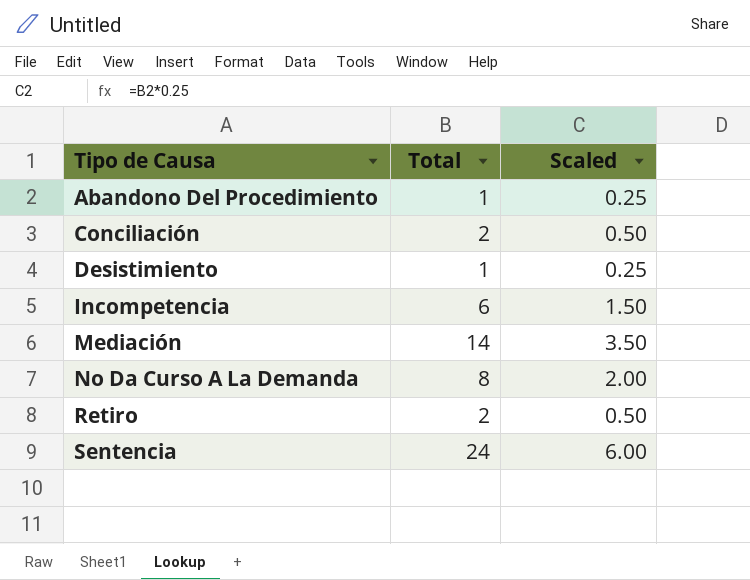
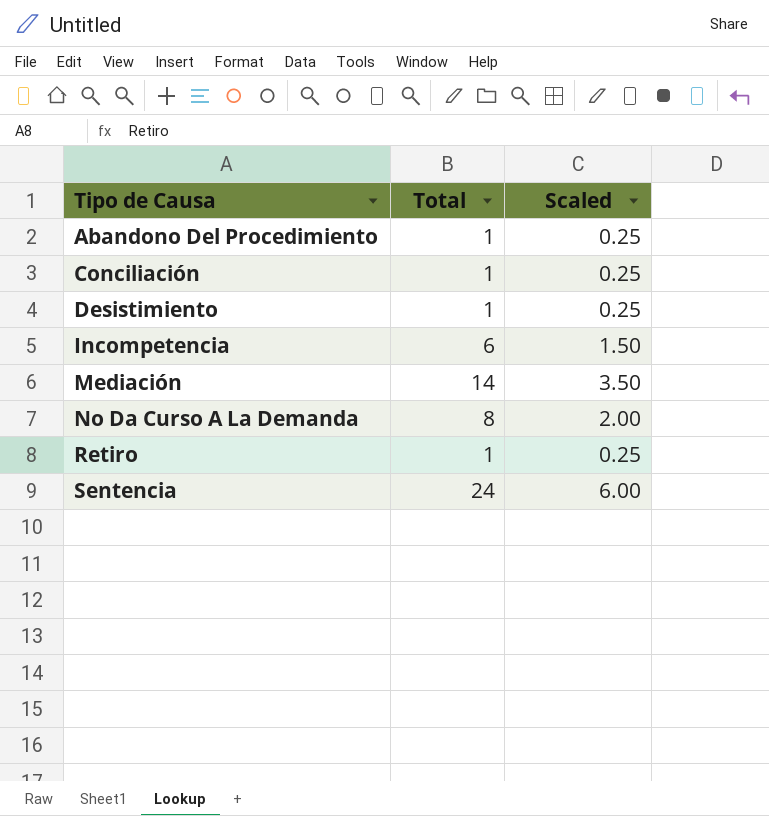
Conciliación | Total: 2 -> 1
Conciliación | Scaled: 0.50 -> 0.25
Retiro | Total: 2 -> 1
Retiro | Scaled: 0.50 -> 0.25

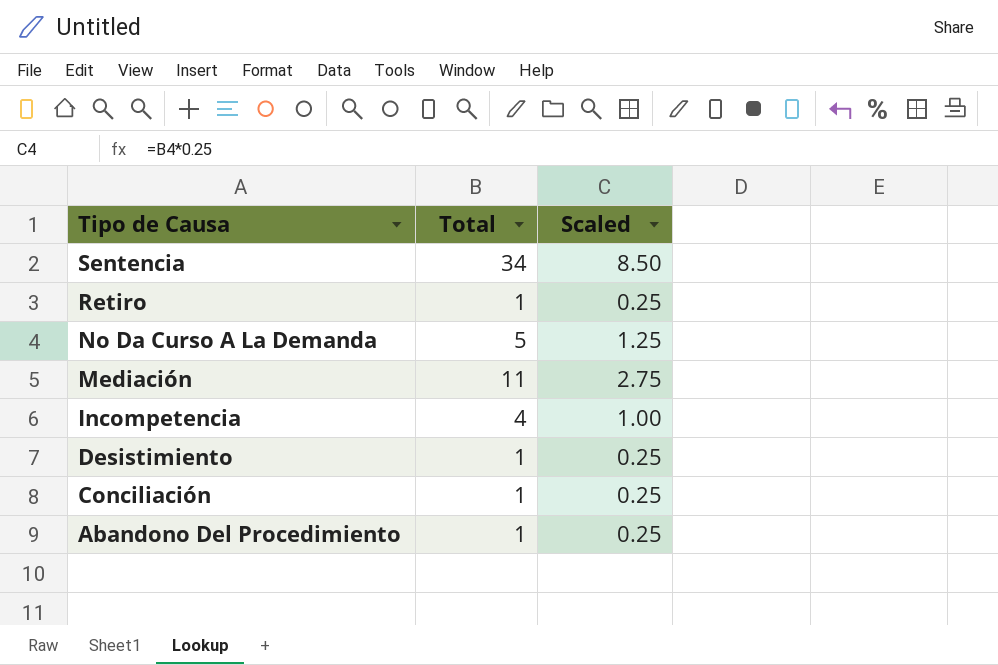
row order: Tipo de Causa ascending -> Tipo de Causa descending
Sentencia | Total: 24 -> 34
Sentencia | Scaled: 6.00 -> 8.50
No Da Curso A La Demanda | Total: 8 -> 5
No Da Curso A La Demanda | Scaled: 2.00 -> 1.25
Mediación | Total: 14 -> 11
Mediación | Scaled: 3.50 -> 2.75
Incompetencia | Total: 6 -> 4
Incompetencia | Scaled: 1.50 -> 1.00

